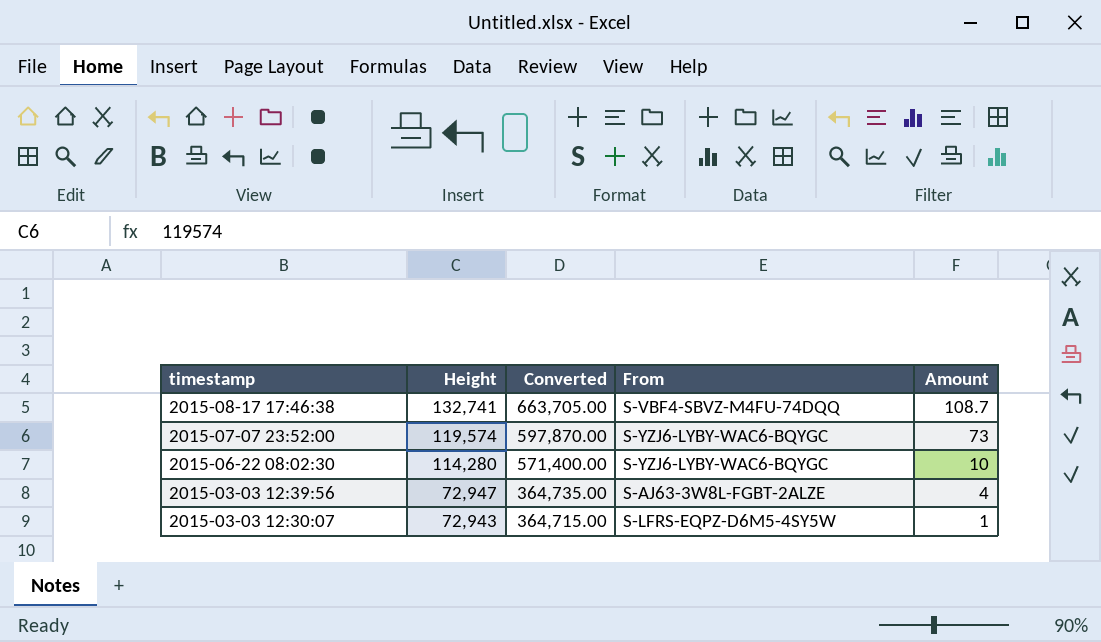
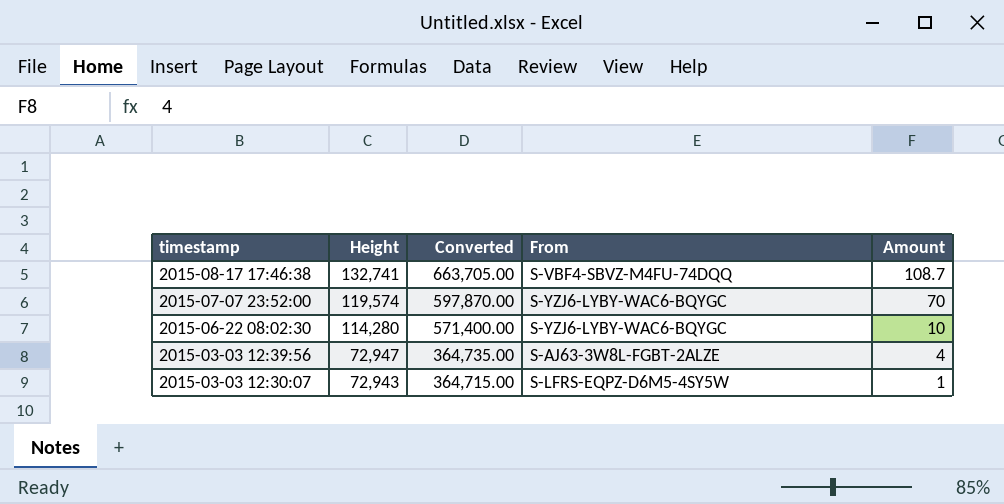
2015-07-07 23:52:00 | Amount: 73 -> 70

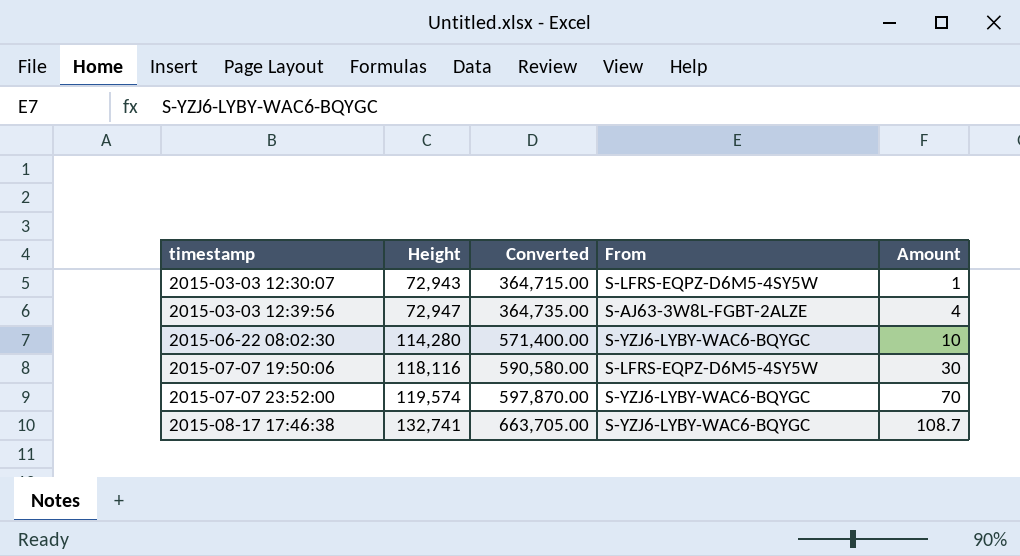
row order: timestamp descending -> timestamp ascending
row 2015-07-07 19:50:06: none -> 118,116 | 590,580.00 | S-LFRS-EQPZ-D6M5-4SY5W | 30
2015-08-17 17:46:38 | From: S-VBF4-SBVZ-M4FU-74DQQ -> S-YZJ6-LYBY-WAC6-BQYGC

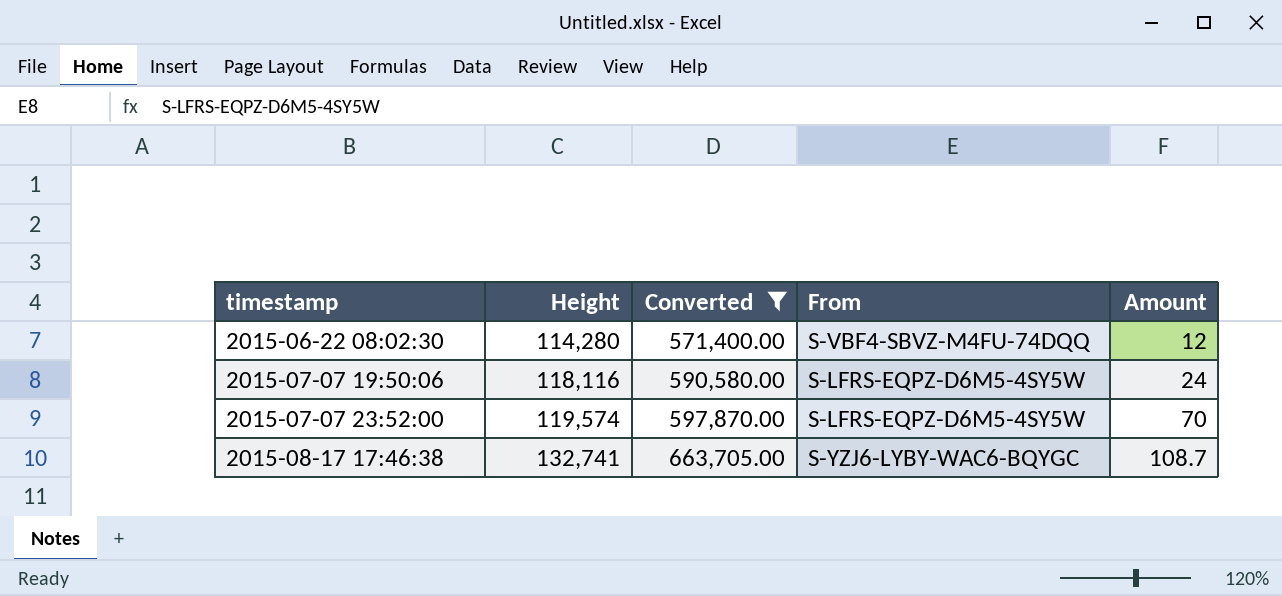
filter: none -> Converted >= 571,400.00
2015-06-22 08:02:30 | From: S-YZJ6-LYBY-WAC6-BQYGC -> S-VBF4-SBVZ-M4FU-74DQQ
2015-06-22 08:02:30 | Amount: 10 -> 12
2015-07-07 19:50:06 | Amount: 30 -> 24
2015-07-07 23:52:00 | From: S-YZJ6-LYBY-WAC6-BQYGC -> S-LFRS-EQPZ-D6M5-4SY5W

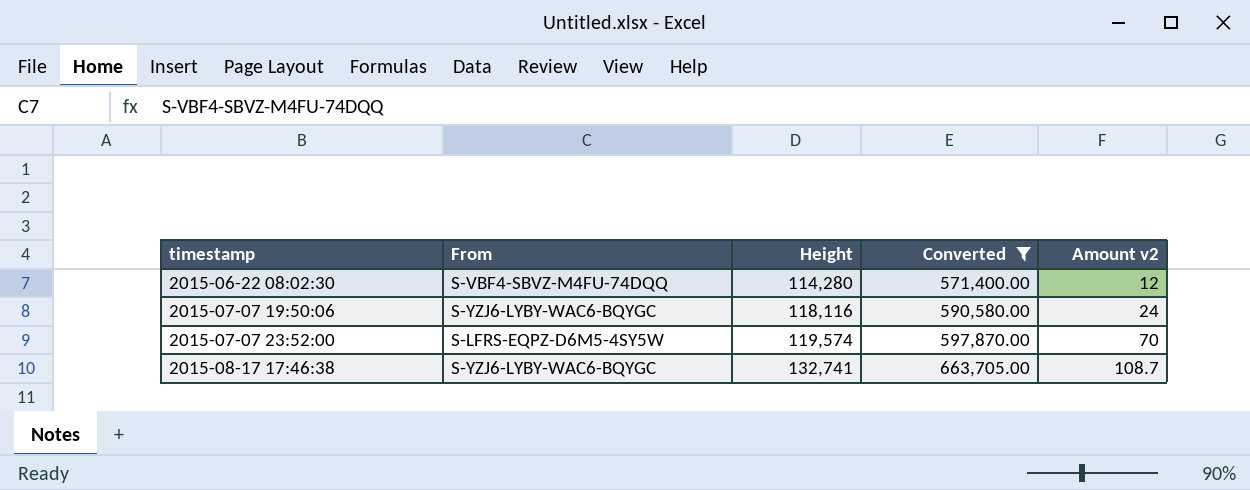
column From | position: 4 -> 2
column name: Amount -> Amount v2
2015-07-07 19:50:06 | From: S-LFRS-EQPZ-D6M5-4SY5W -> S-YZJ6-LYBY-WAC6-BQYGC

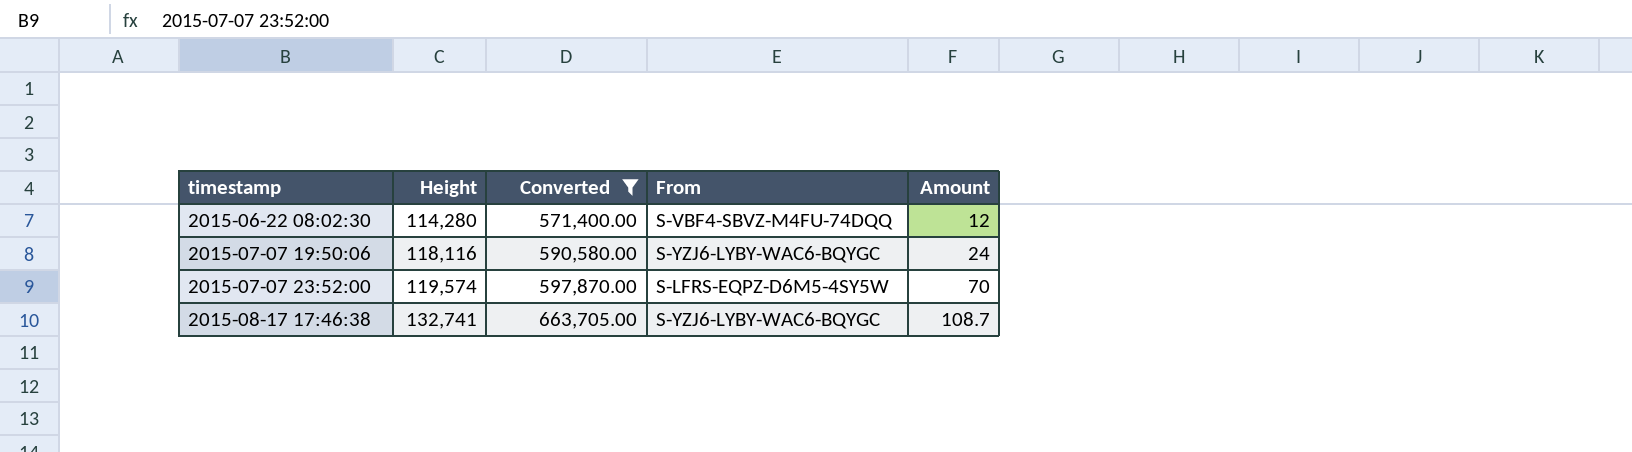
column From | position: 2 -> 4
column name: Amount v2 -> Amount

